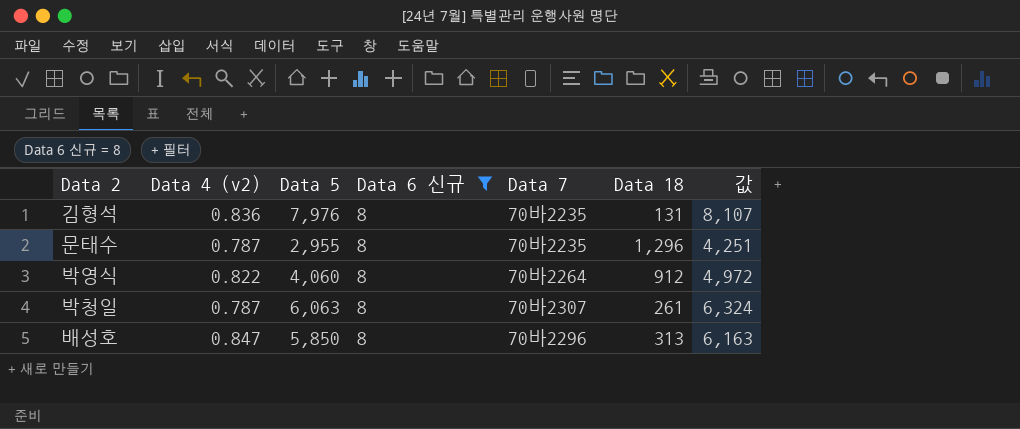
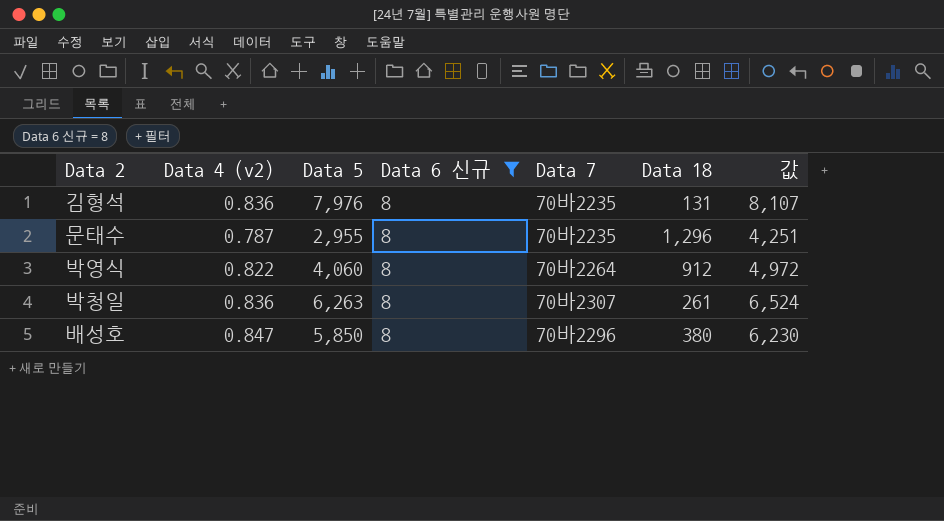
박청일 | Data 4 (v2): 0.787 -> 0.836
박청일 | Data 5: 6,063 -> 6,263
박청일 | 값: 6,324 -> 6,524
배성호 | Data 18: 313 -> 380
배성호 | 값: 6,163 -> 6,230

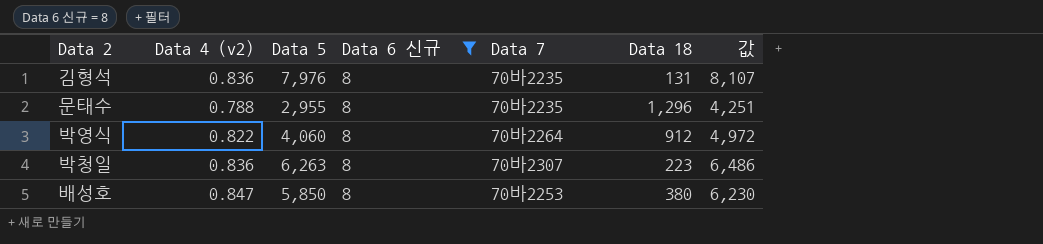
문태수 | Data 4 (v2): 0.787 -> 0.788
박청일 | Data 18: 261 -> 223
박청일 | 값: 6,524 -> 6,486
배성호 | Data 7: 70바2296 -> 70바2253

